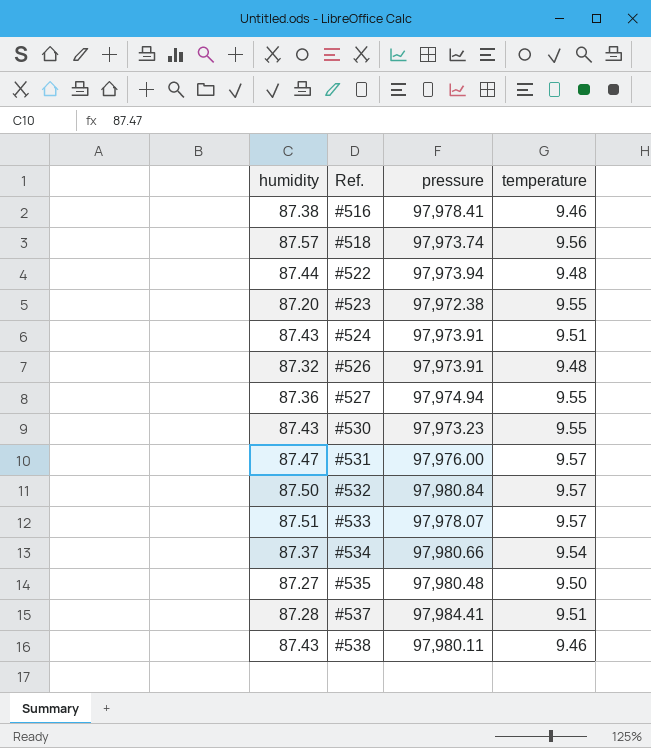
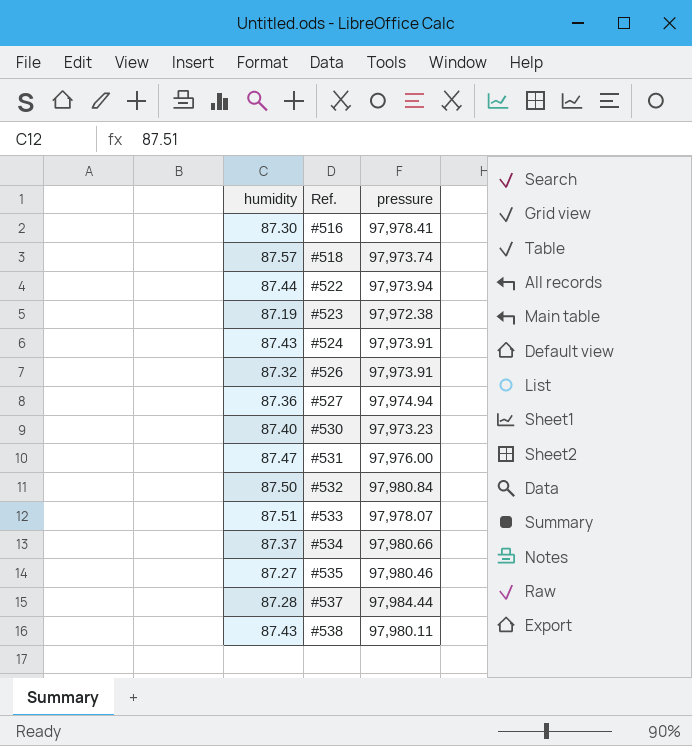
column temperature | position: 4 -> none
#516 | humidity: 87.38 -> 87.30
#523 | humidity: 87.20 -> 87.19
#530 | humidity: 87.43 -> 87.40
#535 | pressure: 97,980.48 -> 97,980.46
#537 | pressure: 97,984.41 -> 97,984.44

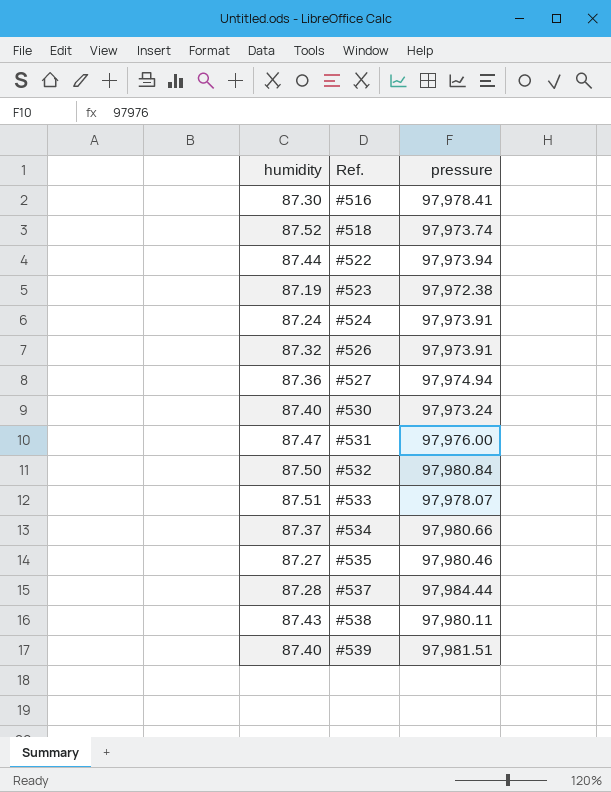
#518 | humidity: 87.57 -> 87.52
#524 | humidity: 87.43 -> 87.24
#530 | pressure: 97,973.23 -> 97,973.24
row #539: none -> 87.40 | 97,981.51

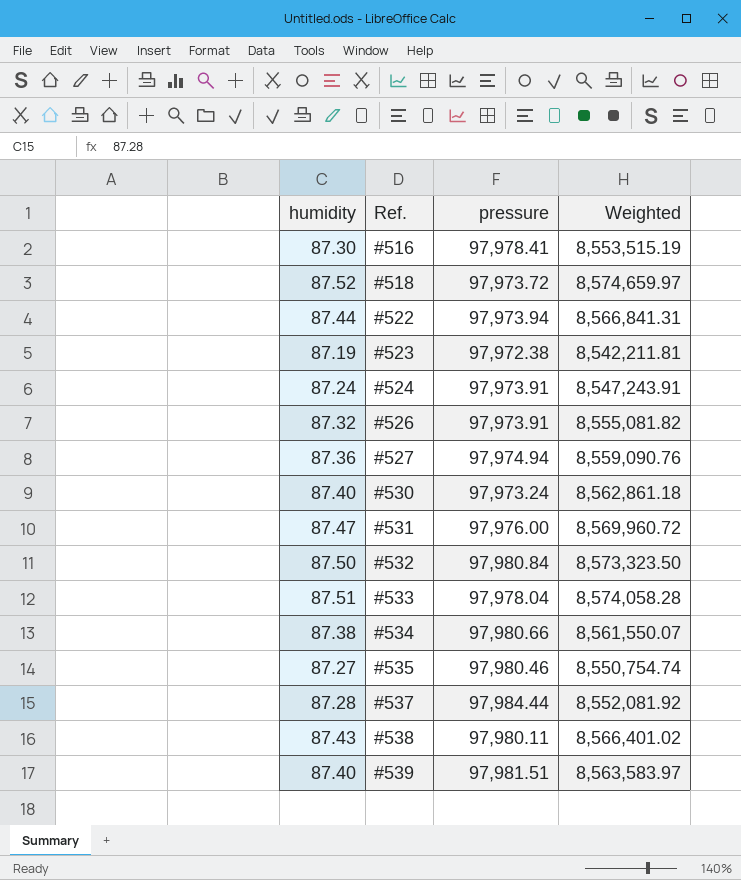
column Weighted | formula: none -> [humidity] * [pressure]
#518 | pressure: 97,973.74 -> 97,973.72
#533 | pressure: 97,978.07 -> 97,978.04
#534 | humidity: 87.37 -> 87.38

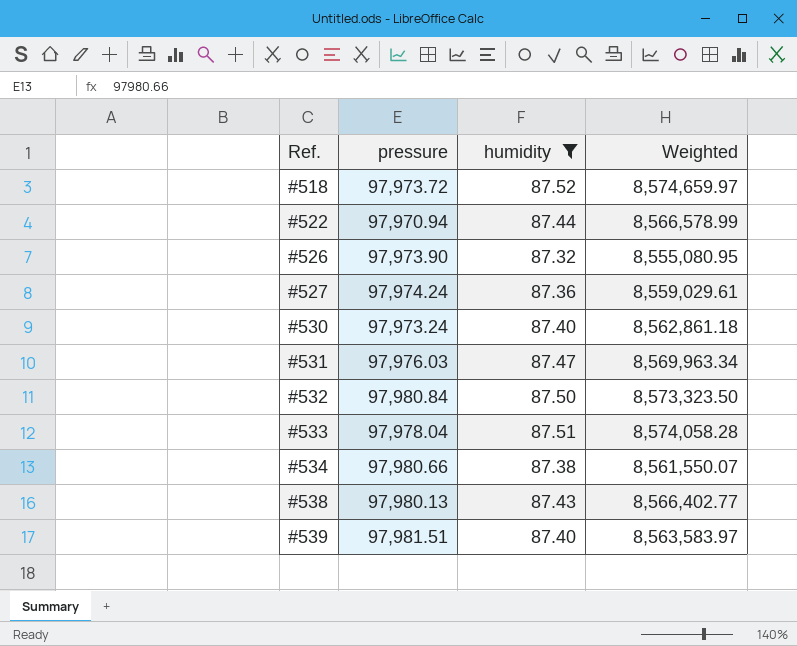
filter: none -> humidity >= 87.32
column humidity | position: 1 -> 3
#522 | pressure: 97,973.94 -> 97,970.94
#522 | Weighted: 8,566,841.31 -> 8,566,578.99
#526 | pressure: 97,973.91 -> 97,973.90
#526 | Weighted: 8,555,081.82 -> 8,555,080.95
#527 | pressure: 97,974.94 -> 97,974.24
#527 | Weighted: 8,559,090.76 -> 8,559,029.61
#531 | pressure: 97,976.00 -> 97,976.03
#531 | Weighted: 8,569,960.72 -> 8,569,963.34
#538 | pressure: 97,980.11 -> 97,980.13
#538 | Weighted: 8,566,401.02 -> 8,566,402.77

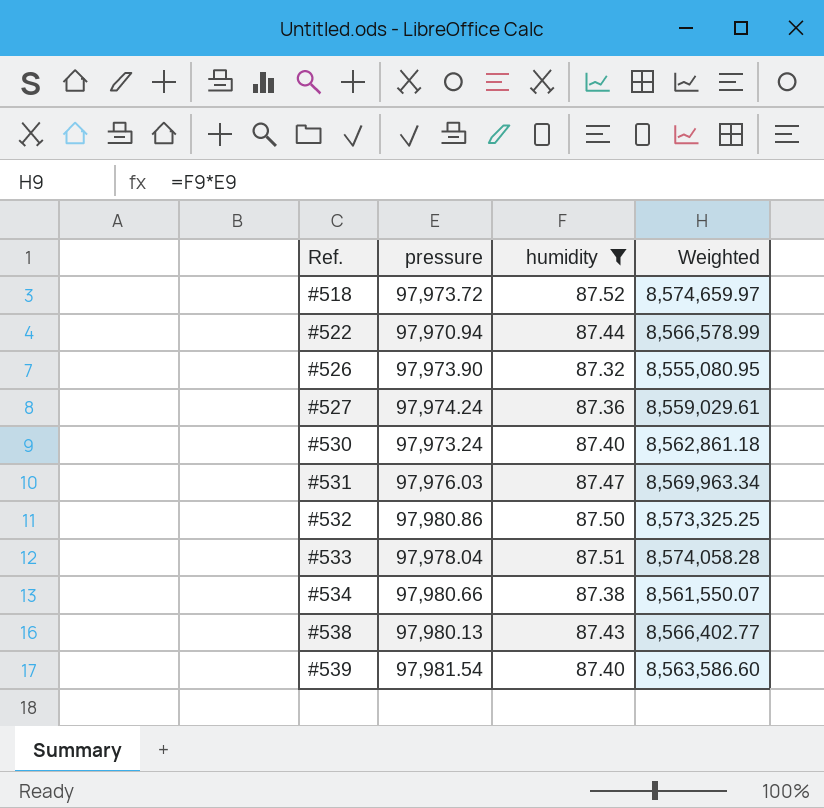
#532 | pressure: 97,980.84 -> 97,980.86
#532 | Weighted: 8,573,323.50 -> 8,573,325.25
#539 | pressure: 97,981.51 -> 97,981.54
#539 | Weighted: 8,563,583.97 -> 8,563,586.60

